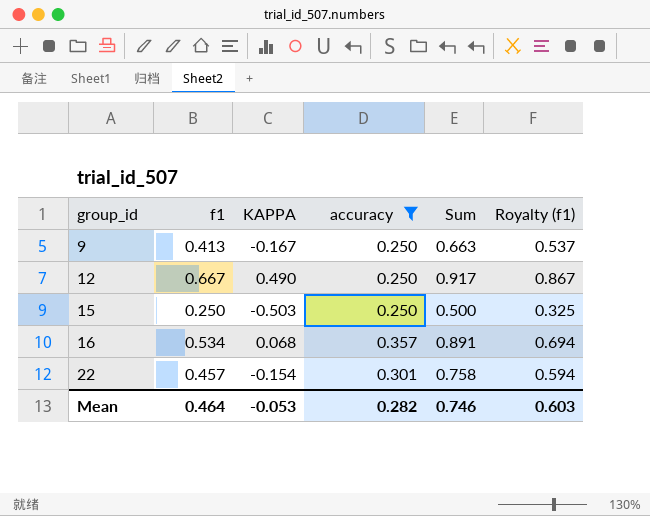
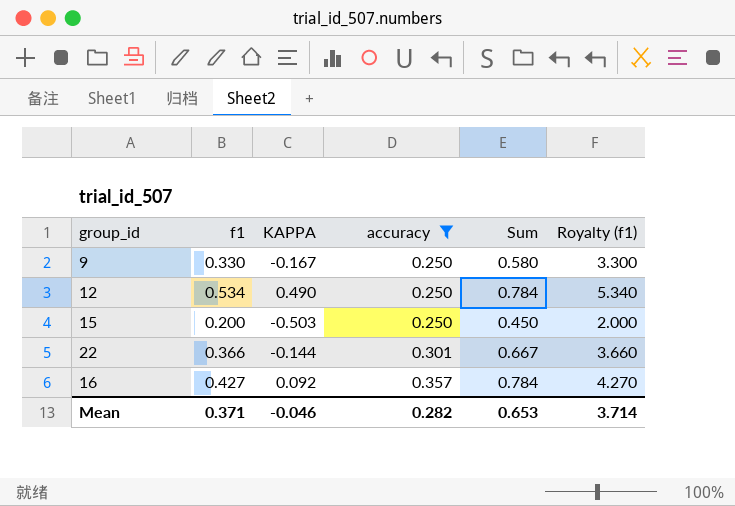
row order: group_id ascending -> accuracy ascending
column Royalty (f1) | formula: [f1] * 1.3 -> [f1] * 10
9 | f1: 0.413 -> 0.330
9 | Sum: 0.663 -> 0.580
12 | f1: 0.667 -> 0.534
12 | Sum: 0.917 -> 0.784
15 | f1: 0.250 -> 0.200
15 | Sum: 0.500 -> 0.450
22 | f1: 0.457 -> 0.366
22 | KAPPA: -0.154 -> -0.144
22 | Sum: 0.758 -> 0.667
16 | f1: 0.534 -> 0.427
16 | KAPPA: 0.068 -> 0.092
16 | Sum: 0.891 -> 0.784
Mean | f1: 0.464 -> 0.371
Mean | KAPPA: -0.053 -> -0.046
Mean | Sum: 0.746 -> 0.653
Mean | Royalty (f1): 0.603 -> 3.714

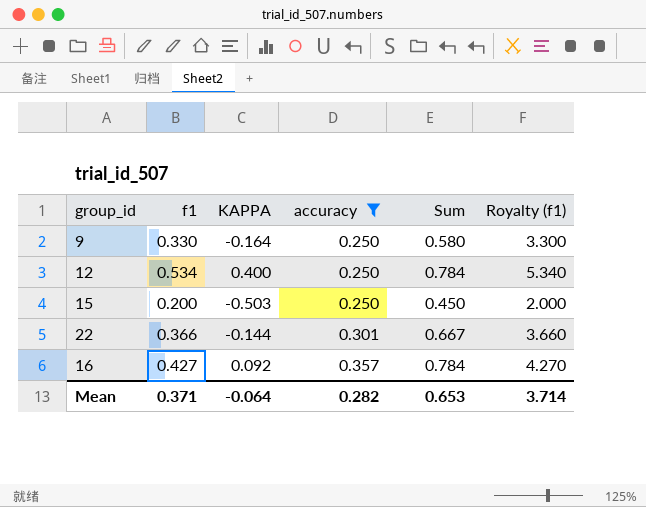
9 | KAPPA: -0.167 -> -0.164
12 | KAPPA: 0.490 -> 0.400
Mean | KAPPA: -0.046 -> -0.064

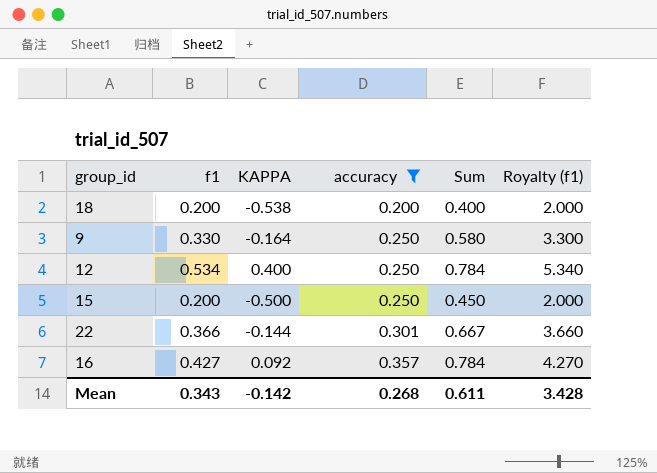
row 18: none -> 0.200 | -0.538 | 0.200 | 0.400 | 2.000
15 | KAPPA: -0.503 -> -0.500
Mean | f1: 0.371 -> 0.343
Mean | KAPPA: -0.064 -> -0.142
Mean | accuracy: 0.282 -> 0.268
Mean | Sum: 0.653 -> 0.611
Mean | Royalty (f1): 3.714 -> 3.428

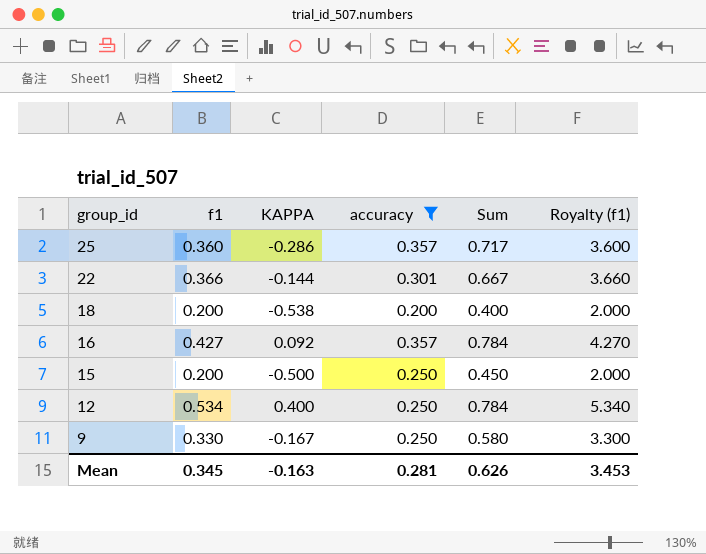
row order: accuracy ascending -> group_id descending
row 25: none -> 0.360 | -0.286 | 0.357 | 0.717 | 3.600
9 | KAPPA: -0.164 -> -0.167
Mean | f1: 0.343 -> 0.345
Mean | KAPPA: -0.142 -> -0.163
Mean | accuracy: 0.268 -> 0.281
Mean | Sum: 0.611 -> 0.626
Mean | Royalty (f1): 3.428 -> 3.453

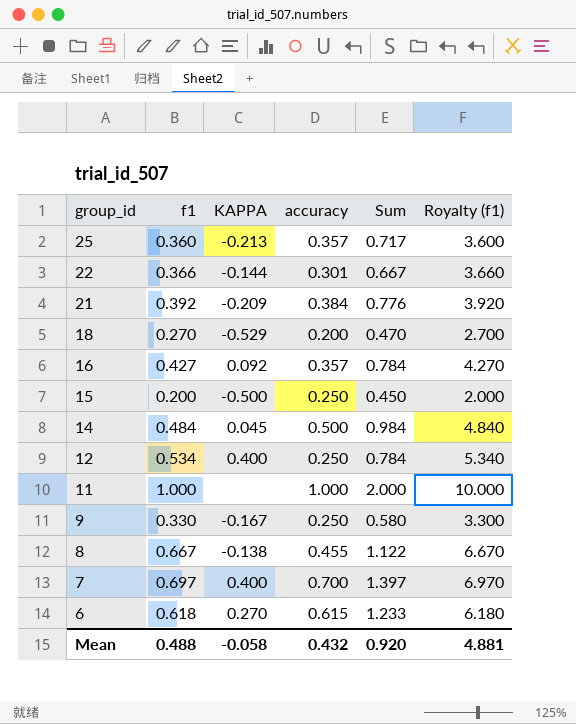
filter: accuracy <= 0.357 -> none
25 | KAPPA: -0.286 -> -0.213
18 | f1: 0.200 -> 0.270
18 | KAPPA: -0.538 -> -0.529
18 | Sum: 0.400 -> 0.470
18 | Royalty (f1): 2.000 -> 2.700
Mean | f1: 0.345 -> 0.488
Mean | KAPPA: -0.163 -> -0.058
Mean | accuracy: 0.281 -> 0.432
Mean | Sum: 0.626 -> 0.920
Mean | Royalty (f1): 3.453 -> 4.881

